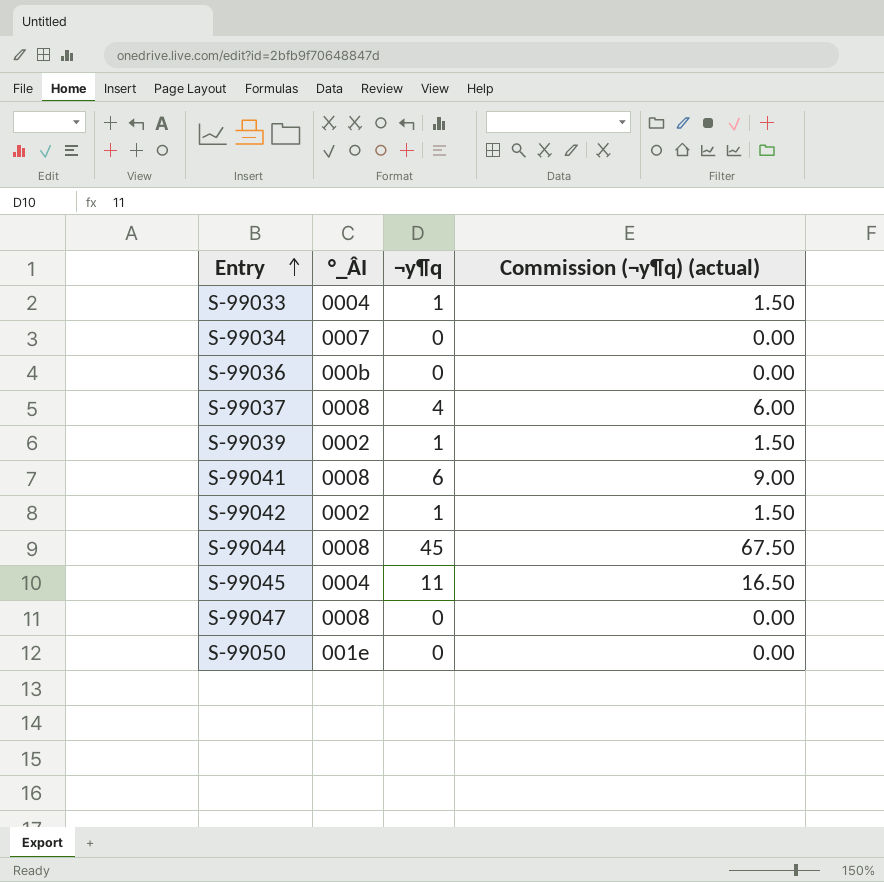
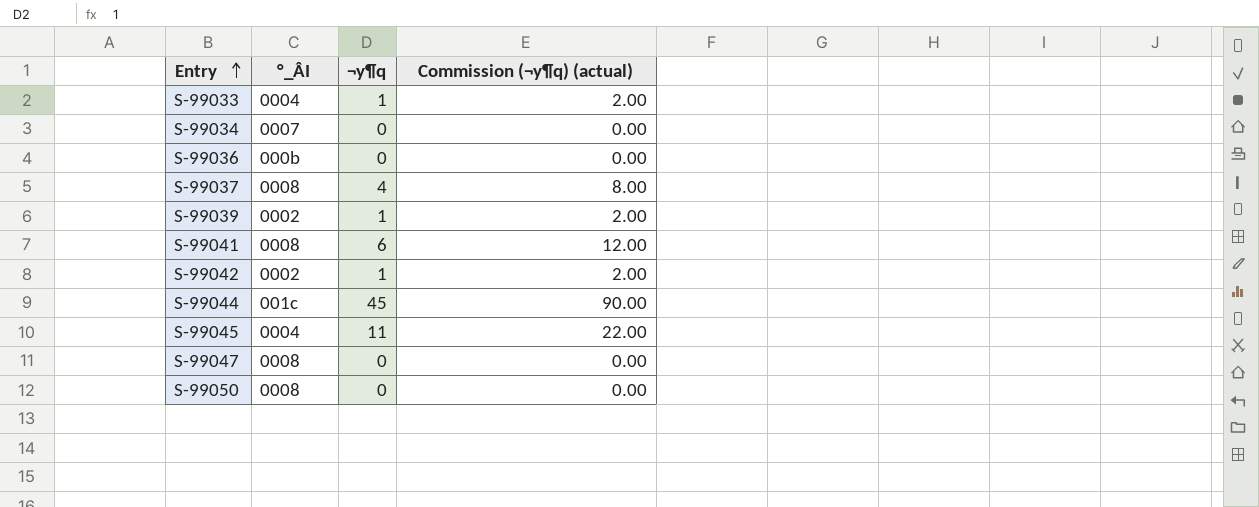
column Commission (¬y¶q) (actual) | formula: [¬y¶q] * 1.5 -> [¬y¶q] * 2
S-99044 | °_ÂI: 0008 -> 001c
S-99050 | °_ÂI: 001e -> 0008

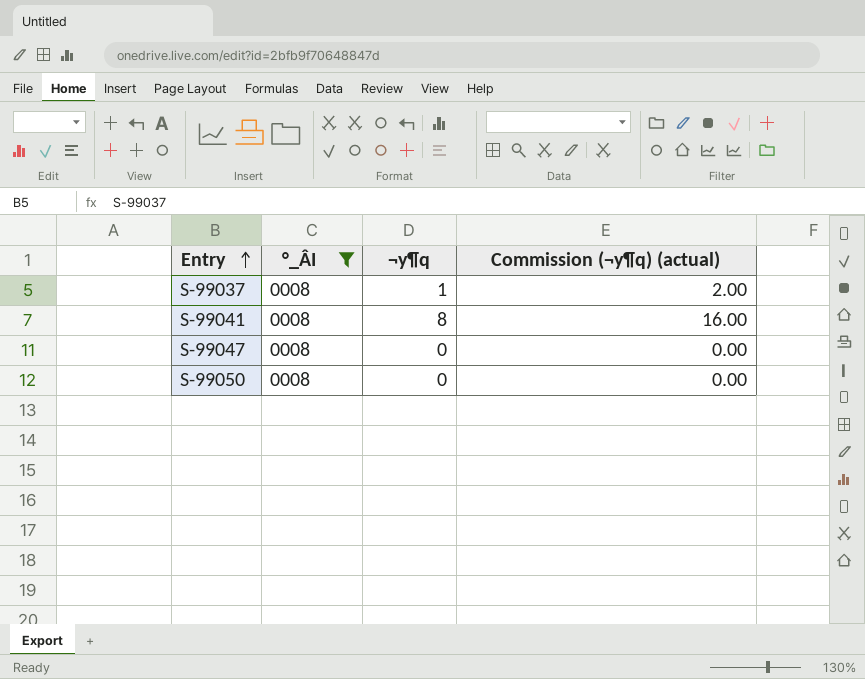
filter: none -> °_ÂI = 0008
S-99037 | ¬y¶q: 4 -> 1
S-99037 | Commission (¬y¶q) (actual): 8.00 -> 2.00
S-99041 | ¬y¶q: 6 -> 8
S-99041 | Commission (¬y¶q) (actual): 12.00 -> 16.00

